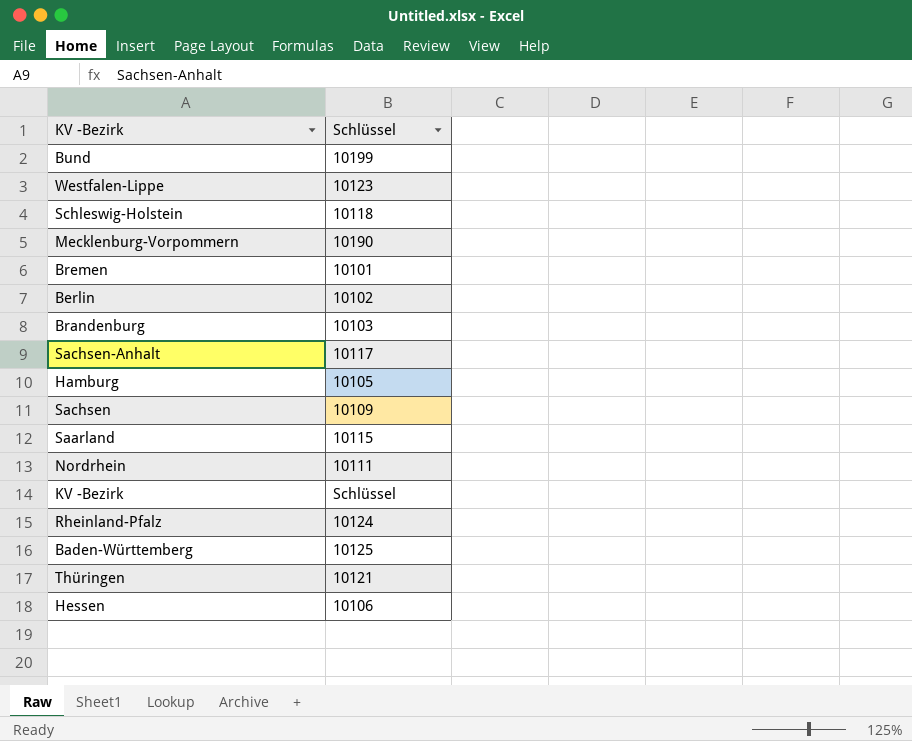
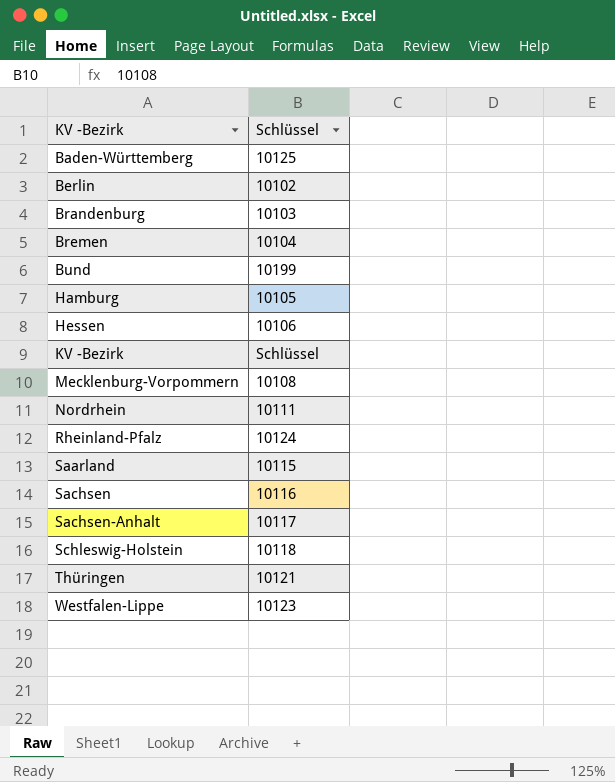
row order: none -> KV -Bezirk ascending
Bremen | Schlüssel: 10101 -> 10104
Mecklenburg-Vorpommern | Schlüssel: 10190 -> 10108
Sachsen | Schlüssel: 10109 -> 10116

